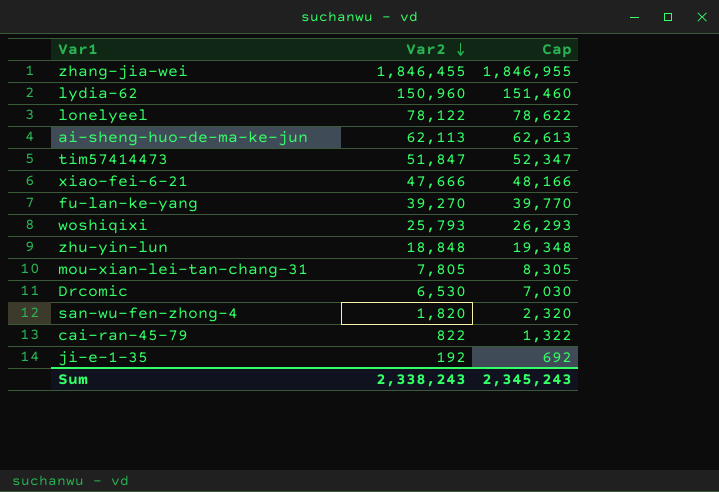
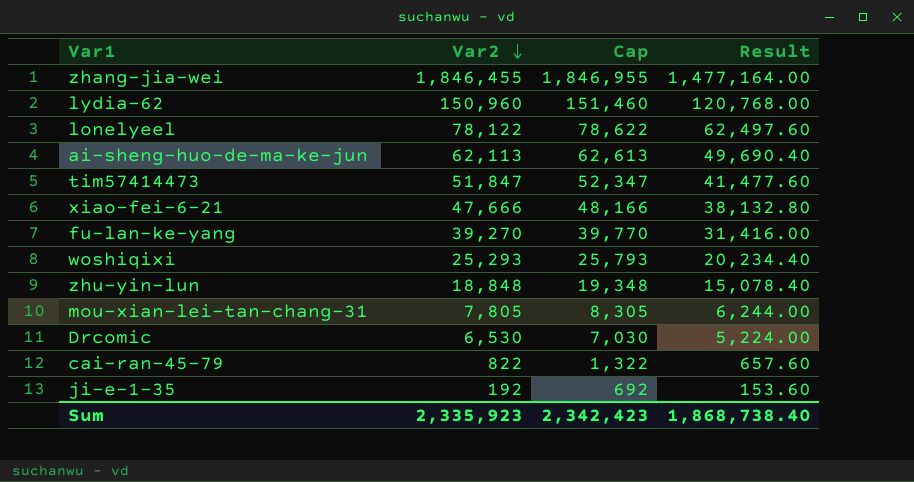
column Result | formula: none -> [Var2] * 0.8
row san-wu-fen-zhong-4: 1,820 | 2,320 -> none
woshiqixi | Var2: 25,793 -> 25,293
woshiqixi | Cap: 26,293 -> 25,793
Sum | Var2: 2,338,243 -> 2,335,923
Sum | Cap: 2,345,243 -> 2,342,423

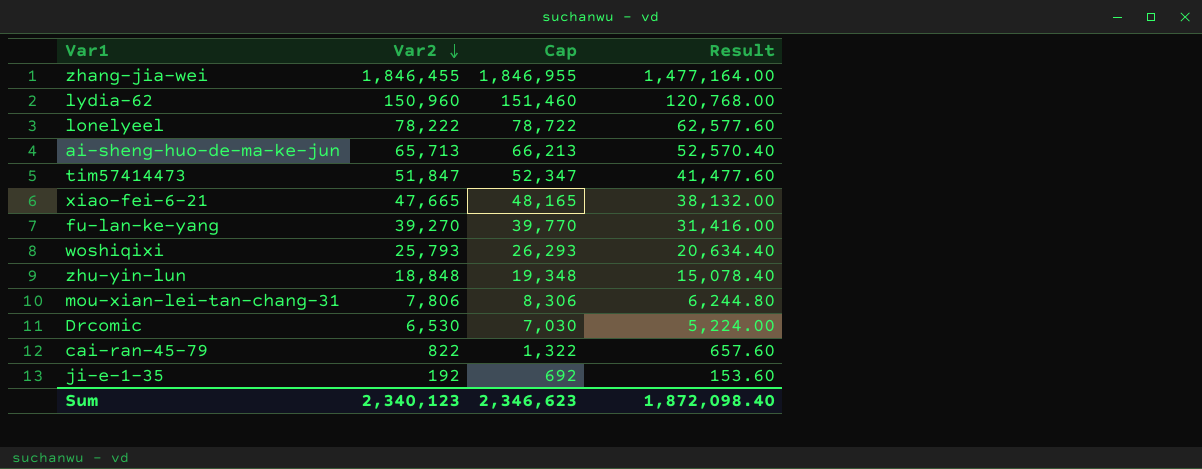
lonelyeel | Var2: 78,122 -> 78,222
lonelyeel | Cap: 78,622 -> 78,722
lonelyeel | Result: 62,497.60 -> 62,577.60
ai-sheng-huo-de-ma-ke-jun | Var2: 62,113 -> 65,713
ai-sheng-huo-de-ma-ke-jun | Cap: 62,613 -> 66,213
ai-sheng-huo-de-ma-ke-jun | Result: 49,690.40 -> 52,570.40
xiao-fei-6-21 | Var2: 47,666 -> 47,665
xiao-fei-6-21 | Cap: 48,166 -> 48,165
xiao-fei-6-21 | Result: 38,132.80 -> 38,132.00
woshiqixi | Var2: 25,293 -> 25,793
woshiqixi | Cap: 25,793 -> 26,293
woshiqixi | Result: 20,234.40 -> 20,634.40
mou-xian-lei-tan-chang-31 | Var2: 7,805 -> 7,806
mou-xian-lei-tan-chang-31 | Cap: 8,305 -> 8,306
mou-xian-lei-tan-chang-31 | Result: 6,244.00 -> 6,244.80
Sum | Var2: 2,335,923 -> 2,340,123
Sum | Cap: 2,342,423 -> 2,346,623
Sum | Result: 1,868,738.40 -> 1,872,098.40

